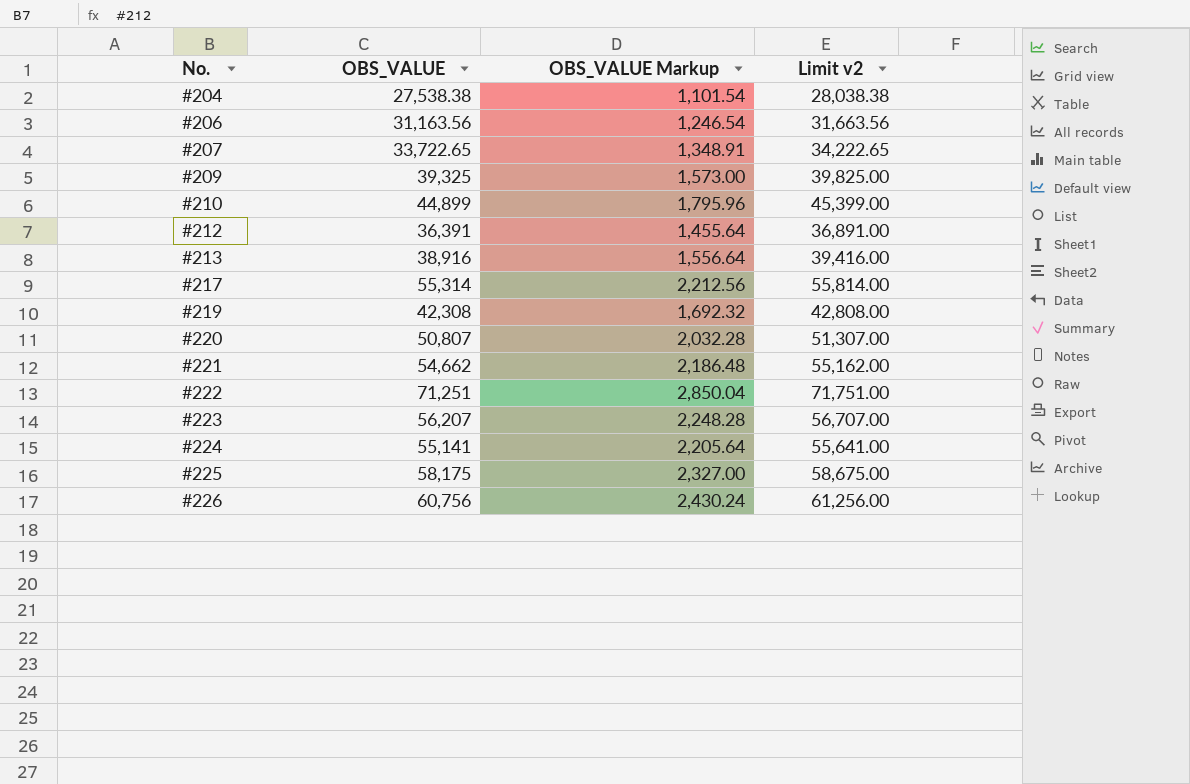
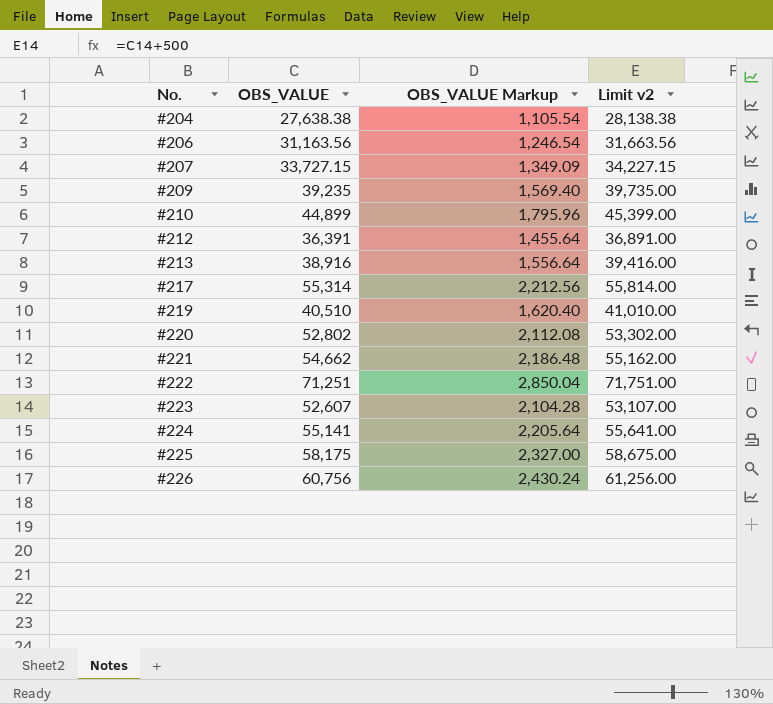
#204 | OBS_VALUE: 27,538.38 -> 27,638.38
#204 | OBS_VALUE Markup: 1,101.54 -> 1,105.54
#204 | Limit v2: 28,038.38 -> 28,138.38
#207 | OBS_VALUE: 33,722.65 -> 33,727.15
#207 | OBS_VALUE Markup: 1,348.91 -> 1,349.09
#207 | Limit v2: 34,222.65 -> 34,227.15
#209 | OBS_VALUE: 39,325 -> 39,235
#209 | OBS_VALUE Markup: 1,573.00 -> 1,569.40
#209 | Limit v2: 39,825.00 -> 39,735.00
#219 | OBS_VALUE: 42,308 -> 40,510
#219 | OBS_VALUE Markup: 1,692.32 -> 1,620.40
#219 | Limit v2: 42,808.00 -> 41,010.00
#220 | OBS_VALUE: 50,807 -> 52,802
#220 | OBS_VALUE Markup: 2,032.28 -> 2,112.08
#220 | Limit v2: 51,307.00 -> 53,302.00
#223 | OBS_VALUE: 56,207 -> 52,607
#223 | OBS_VALUE Markup: 2,248.28 -> 2,104.28
#223 | Limit v2: 56,707.00 -> 53,107.00

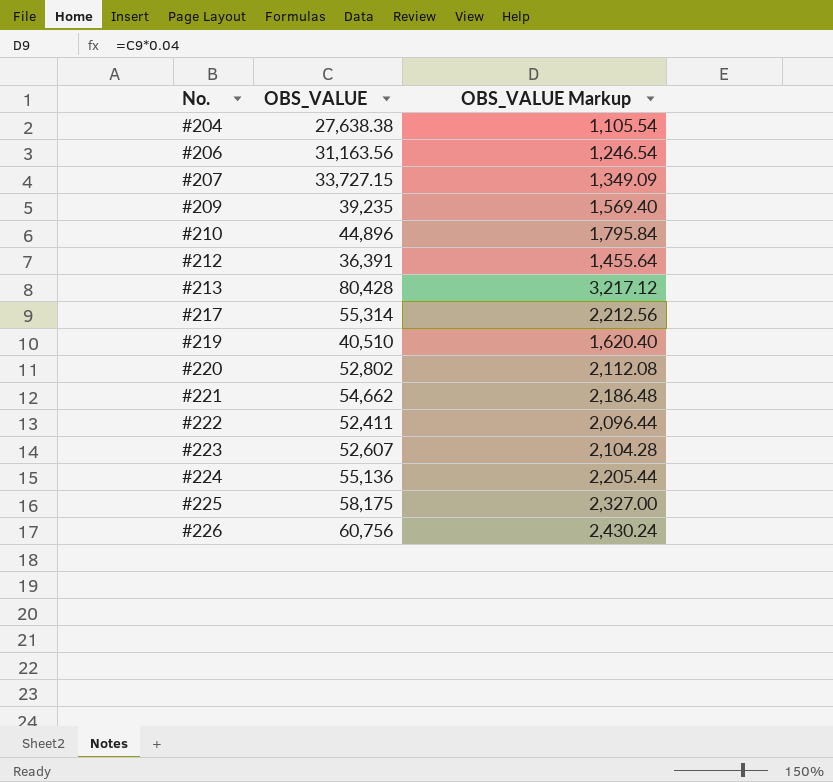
column Limit v2 | formula: [OBS_VALUE] + 500 -> none
#210 | OBS_VALUE: 44,899 -> 44,896
#210 | OBS_VALUE Markup: 1,795.96 -> 1,795.84
#213 | OBS_VALUE: 38,916 -> 80,428
#213 | OBS_VALUE Markup: 1,556.64 -> 3,217.12
#222 | OBS_VALUE: 71,251 -> 52,411
#222 | OBS_VALUE Markup: 2,850.04 -> 2,096.44
#224 | OBS_VALUE: 55,141 -> 55,136
#224 | OBS_VALUE Markup: 2,205.64 -> 2,205.44

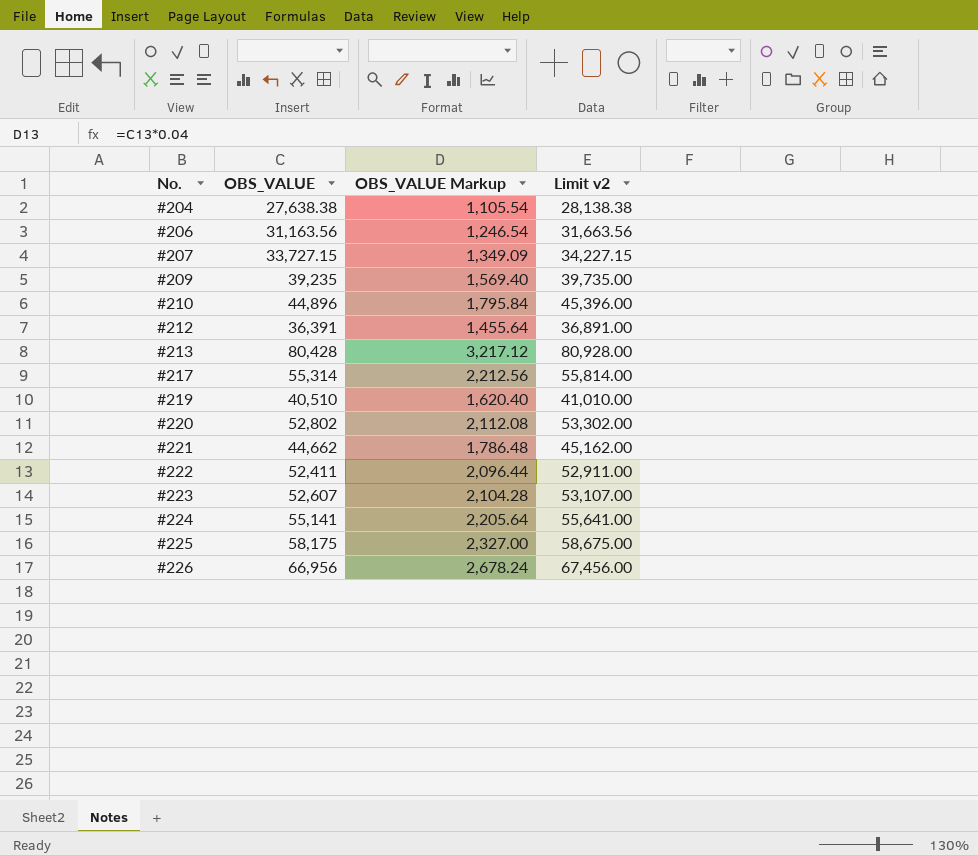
column Limit v2 | formula: none -> [OBS_VALUE] + 500
#221 | OBS_VALUE: 54,662 -> 44,662
#221 | OBS_VALUE Markup: 2,186.48 -> 1,786.48
#224 | OBS_VALUE: 55,136 -> 55,141
#224 | OBS_VALUE Markup: 2,205.44 -> 2,205.64
#226 | OBS_VALUE: 60,756 -> 66,956
#226 | OBS_VALUE Markup: 2,430.24 -> 2,678.24

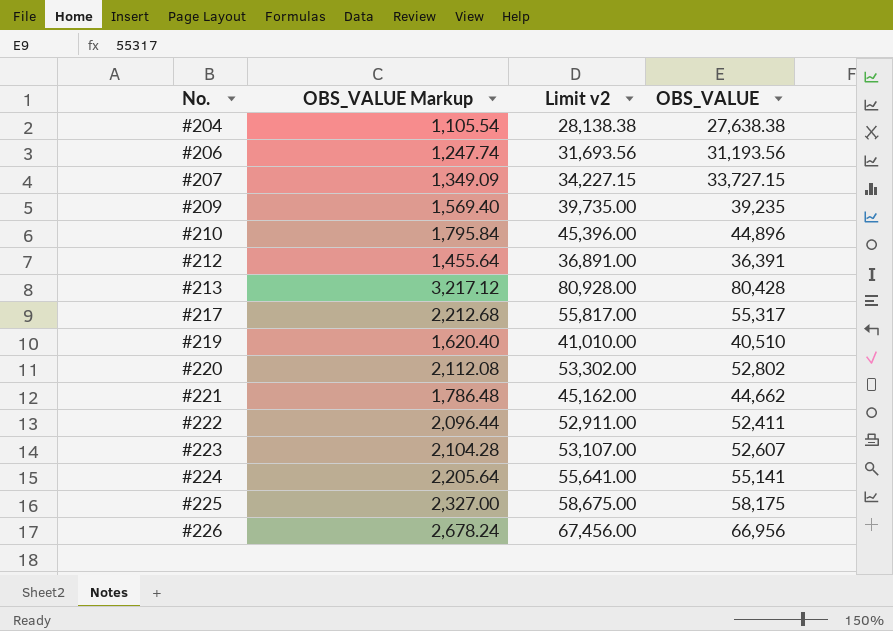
column OBS_VALUE | position: 2 -> 4
#206 | OBS_VALUE Markup: 1,246.54 -> 1,247.74
#206 | Limit v2: 31,663.56 -> 31,693.56
#206 | OBS_VALUE: 31,163.56 -> 31,193.56
#217 | OBS_VALUE Markup: 2,212.56 -> 2,212.68
#217 | Limit v2: 55,814.00 -> 55,817.00
#217 | OBS_VALUE: 55,314 -> 55,317

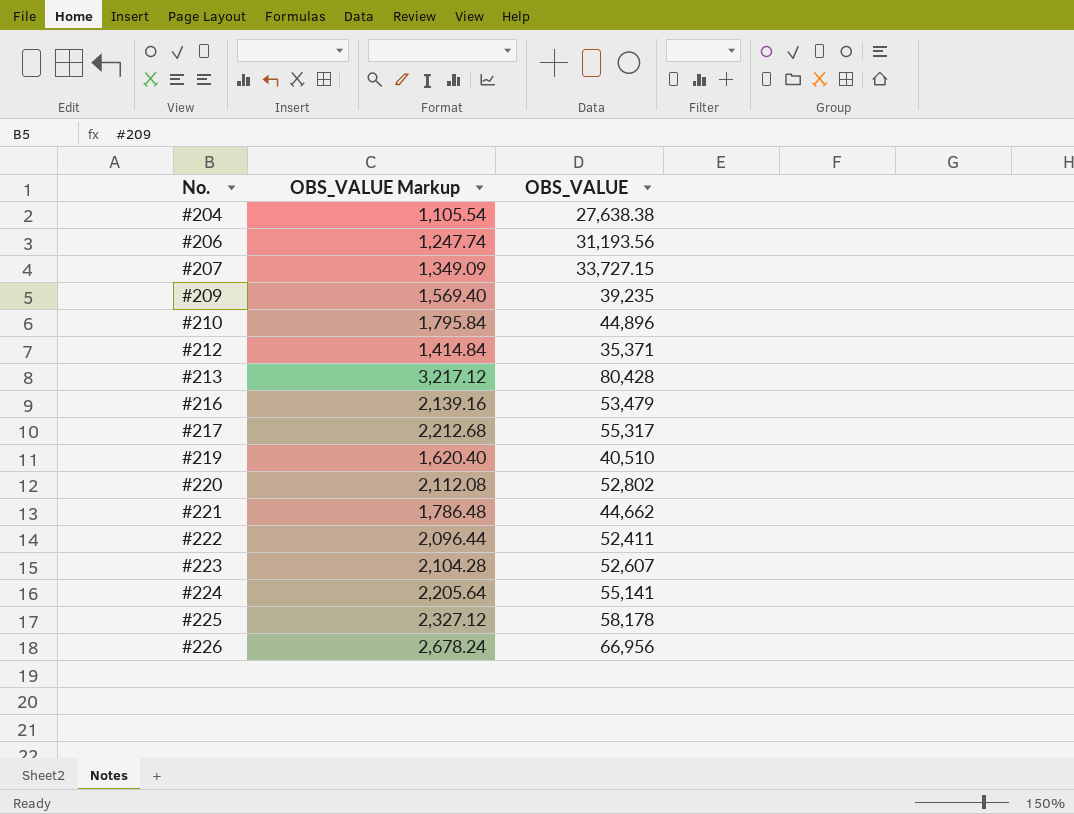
column Limit v2 | formula: [OBS_VALUE] + 500 -> none
#212 | OBS_VALUE Markup: 1,455.64 -> 1,414.84
#212 | OBS_VALUE: 36,391 -> 35,371
row #216: none -> 2,139.16 | 53,479
#225 | OBS_VALUE Markup: 2,327.00 -> 2,327.12
#225 | OBS_VALUE: 58,175 -> 58,178

